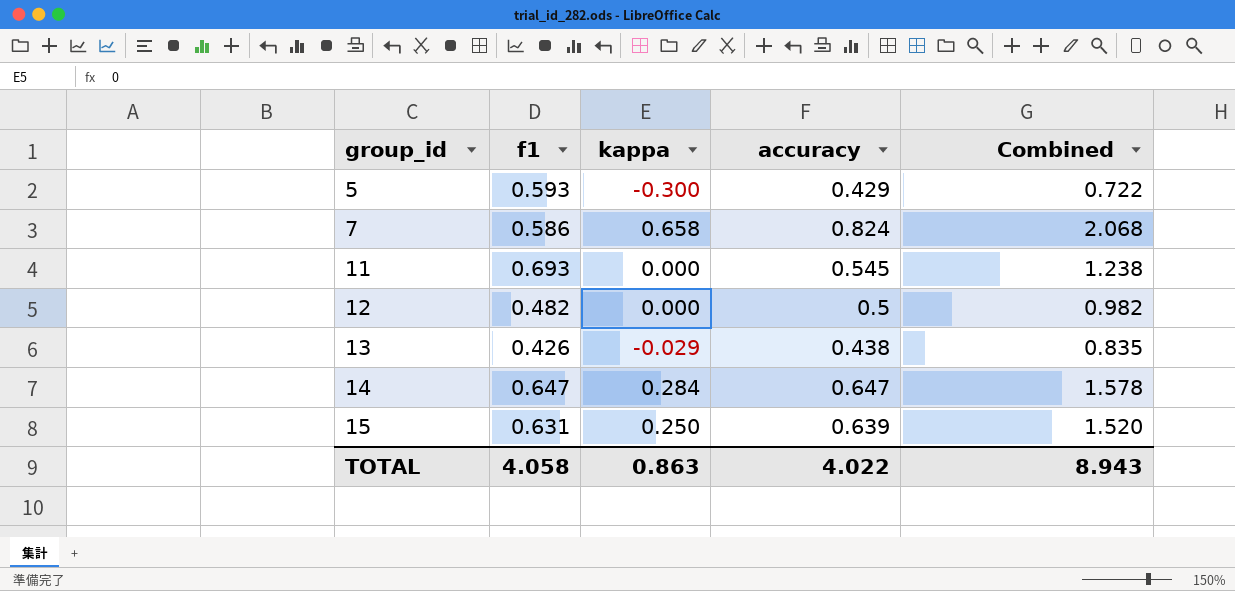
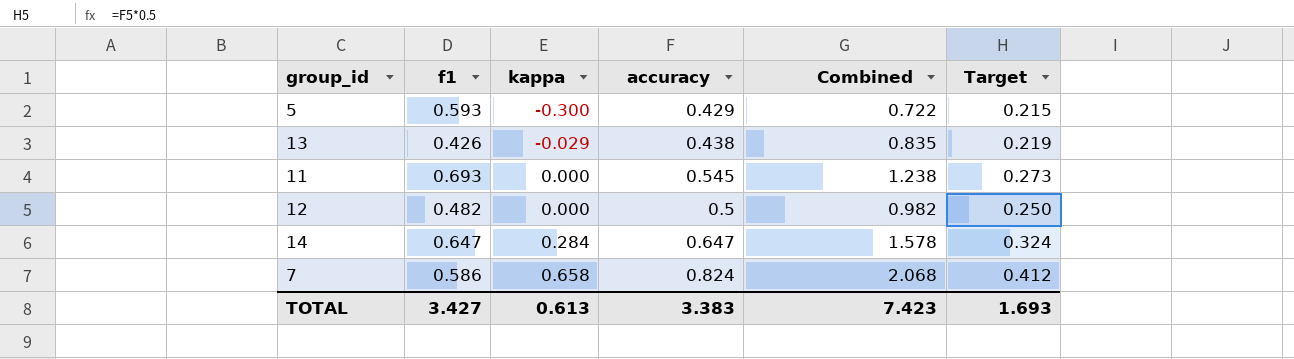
row order: group_id ascending -> kappa ascending
column Target | formula: none -> [accuracy] * 0.5
row 15: 0.631 | 0.250 | 0.639 | 1.520 -> none
TOTAL | f1: 4.058 -> 3.427
TOTAL | kappa: 0.863 -> 0.613
TOTAL | accuracy: 4.022 -> 3.383
TOTAL | Combined: 8.943 -> 7.423

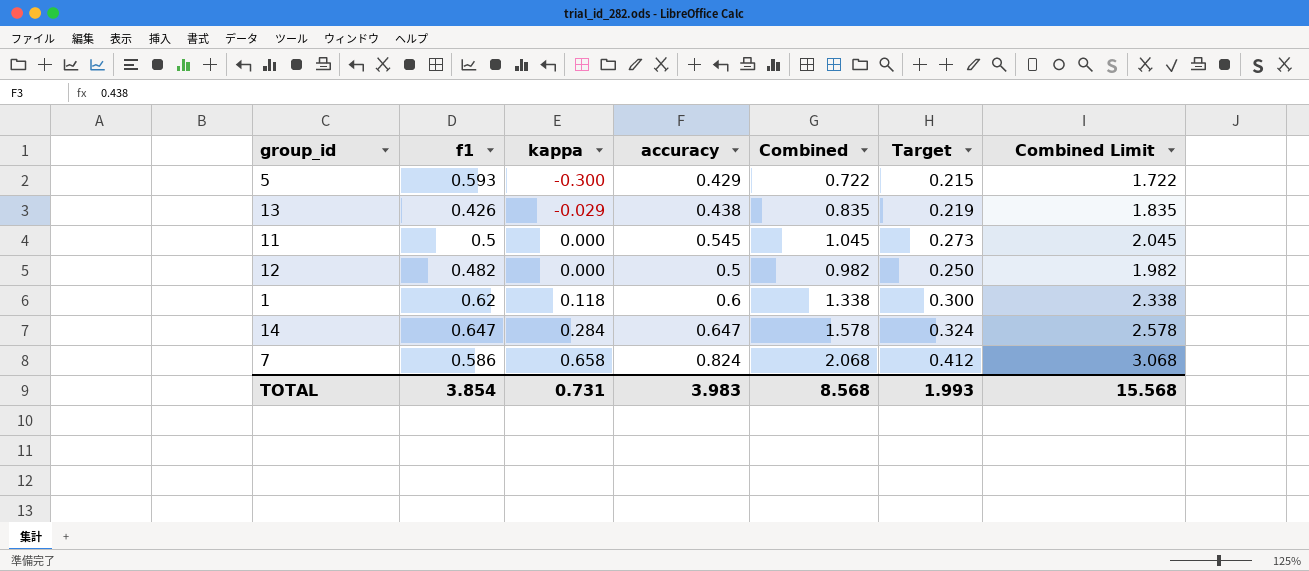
column Combined Limit | formula: none -> [Combined] + 1
11 | f1: 0.693 -> 0.5
11 | Combined: 1.238 -> 1.045
row 1: none -> 0.62 | 0.118 | 0.6 | 1.338 | 0.300 | 2.338
TOTAL | f1: 3.427 -> 3.854
TOTAL | kappa: 0.613 -> 0.731
TOTAL | accuracy: 3.383 -> 3.983
TOTAL | Combined: 7.423 -> 8.568
TOTAL | Target: 1.693 -> 1.993

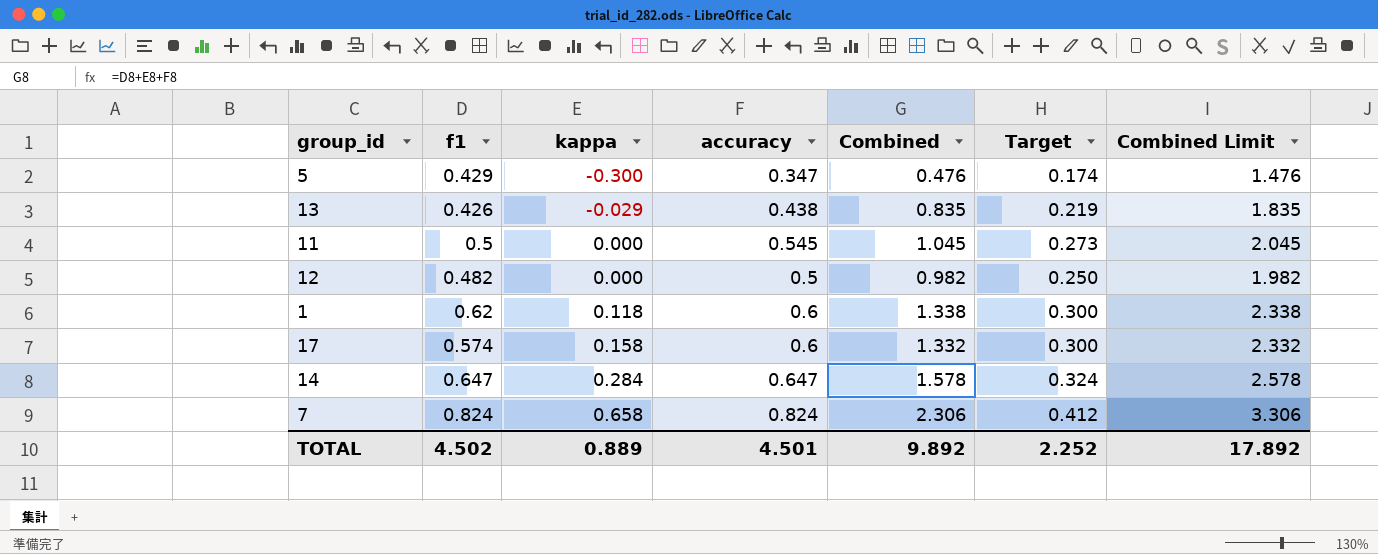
5 | f1: 0.593 -> 0.429
5 | accuracy: 0.429 -> 0.347
5 | Combined: 0.722 -> 0.476
5 | Target: 0.215 -> 0.174
5 | Combined Limit: 1.722 -> 1.476
row 17: none -> 0.574 | 0.158 | 0.6 | 1.332 | 0.300 | 2.332
7 | f1: 0.586 -> 0.824
7 | Combined: 2.068 -> 2.306
7 | Combined Limit: 3.068 -> 3.306
TOTAL | f1: 3.854 -> 4.502
TOTAL | kappa: 0.731 -> 0.889
TOTAL | accuracy: 3.983 -> 4.501
TOTAL | Combined: 8.568 -> 9.892
TOTAL | Target: 1.993 -> 2.252
TOTAL | Combined Limit: 15.568 -> 17.892

